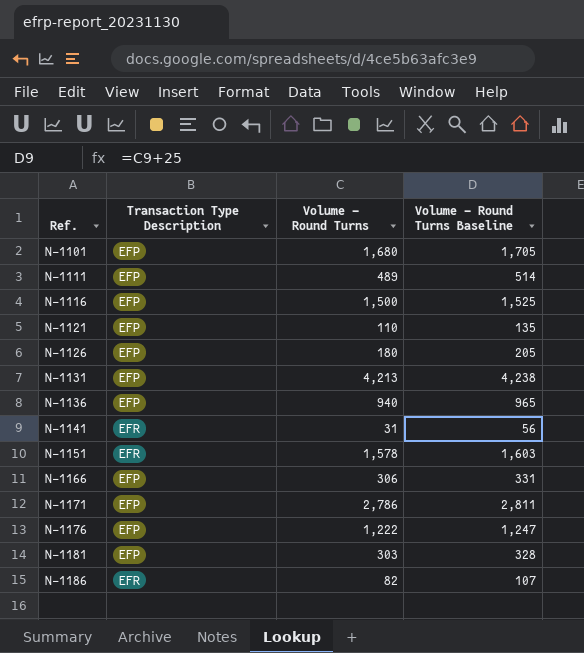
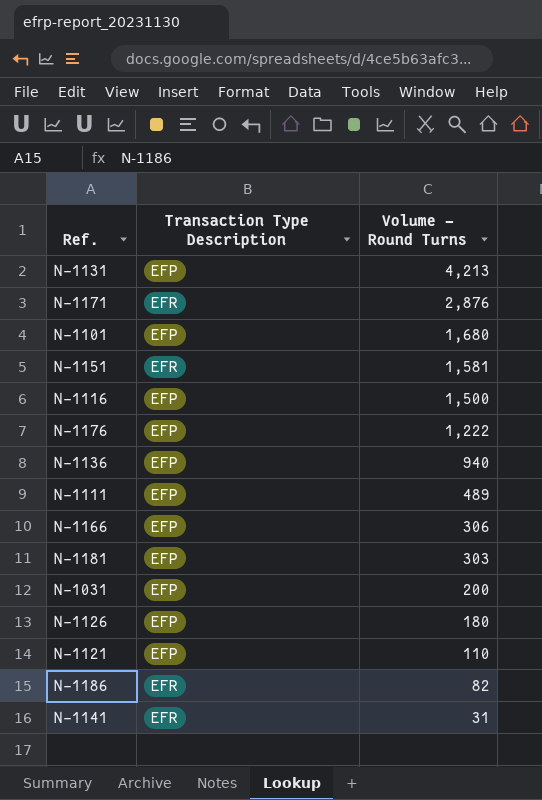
row order: Ref. ascending -> Volume - Round Turns descending
column Volume - Round Turns Baseline | formula: [Volume - Round Turns] + 25 -> none
N-1171 | Transaction Type Description: EFP -> EFR
N-1171 | Volume - Round Turns: 2,786 -> 2,876
N-1151 | Volume - Round Turns: 1,578 -> 1,581
row N-1031: none -> EFP | 200

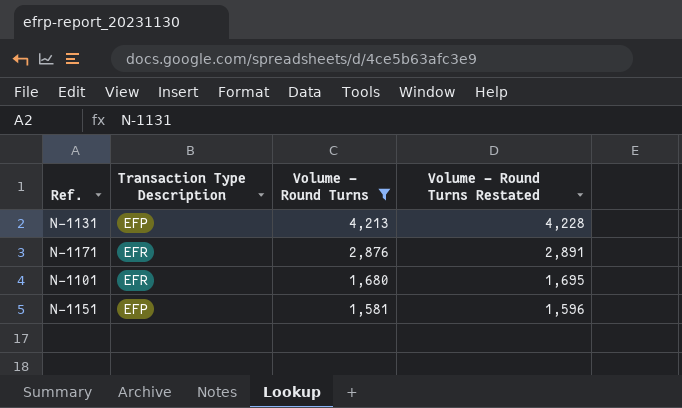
filter: none -> Volume - Round Turns >= 1,581
column Volume - Round Turns Restated | formula: none -> [Volume - Round Turns] + 15
N-1101 | Transaction Type Description: EFP -> EFR
N-1151 | Transaction Type Description: EFR -> EFP

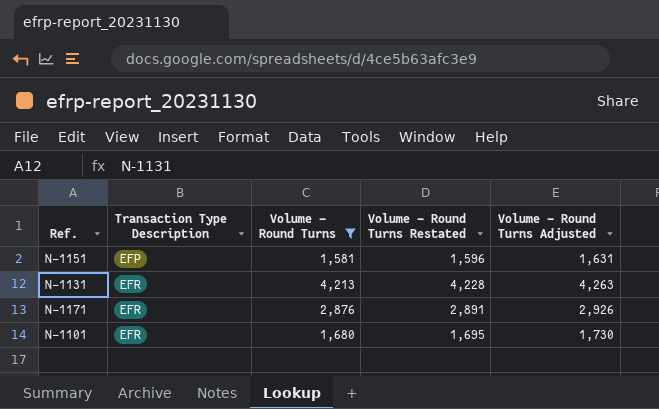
row order: Volume - Round Turns descending -> Transaction Type Description ascending
column Volume - Round Turns Adjusted | formula: none -> [Volume - Round Turns] + 50
N-1131 | Transaction Type Description: EFP -> EFR

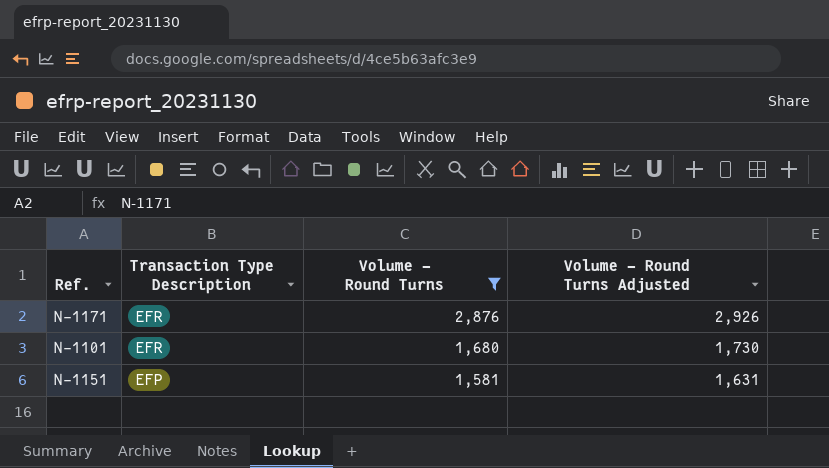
row order: Transaction Type Description ascending -> Transaction Type Description descending
column Volume - Round Turns Restated | formula: [Volume - Round Turns] + 15 -> none
row N-1131: EFR | 4,213 | 4,228 | 4,263 -> none

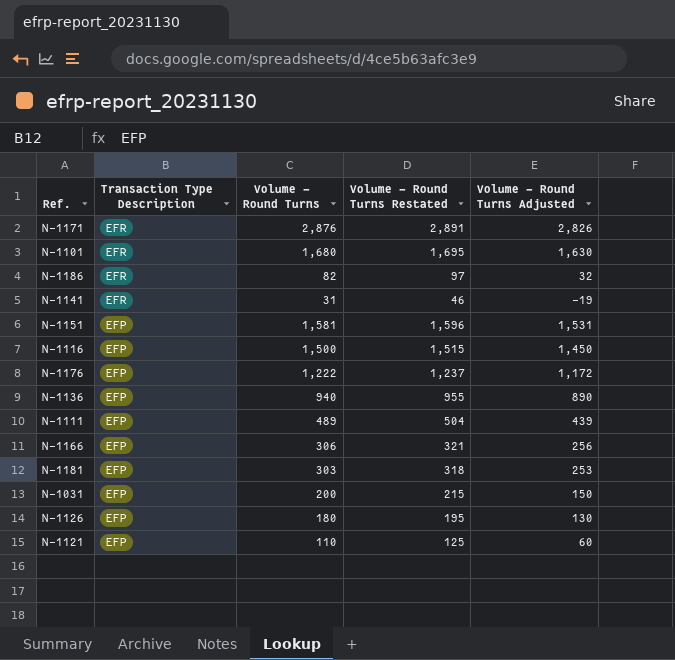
filter: Volume - Round Turns >= 1,581 -> none
column Volume - Round Turns Restated | formula: none -> [Volume - Round Turns] + 15
column Volume - Round Turns Adjusted | formula: [Volume - Round Turns] + 50 -> [Volume - Round Turns] - 50

